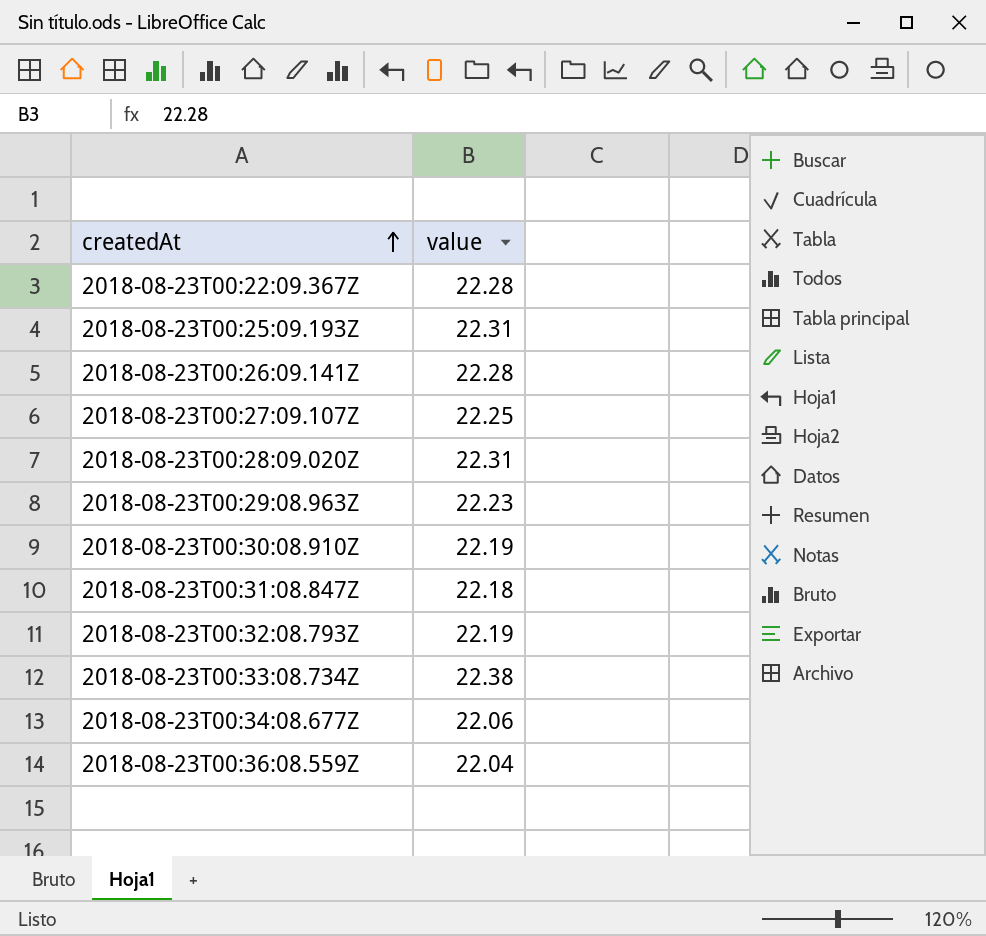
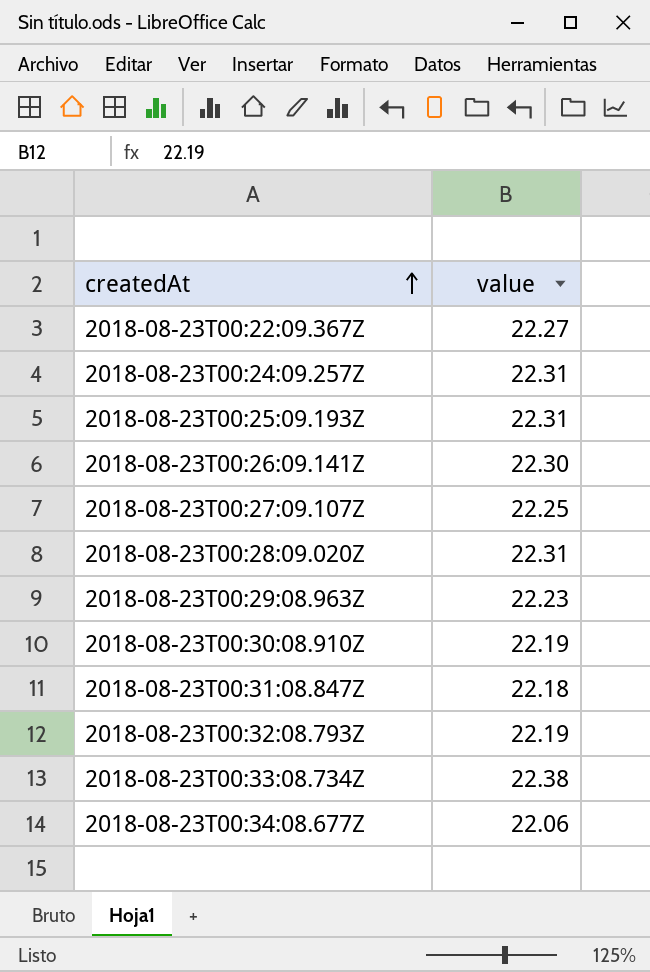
row 2018-08-23T00:36:08.559Z: 22.04 -> none
2018-08-23T00:22:09.367Z | value: 22.28 -> 22.27
row 2018-08-23T00:24:09.257Z: none -> 22.31
2018-08-23T00:26:09.141Z | value: 22.28 -> 22.30

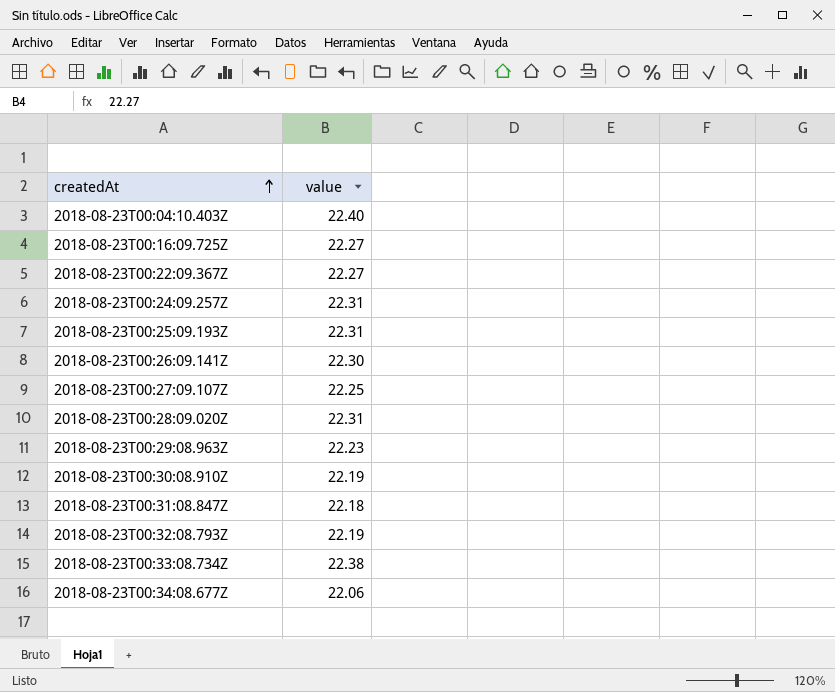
row 2018-08-23T00:04:10.403Z: none -> 22.40
row 2018-08-23T00:16:09.725Z: none -> 22.27

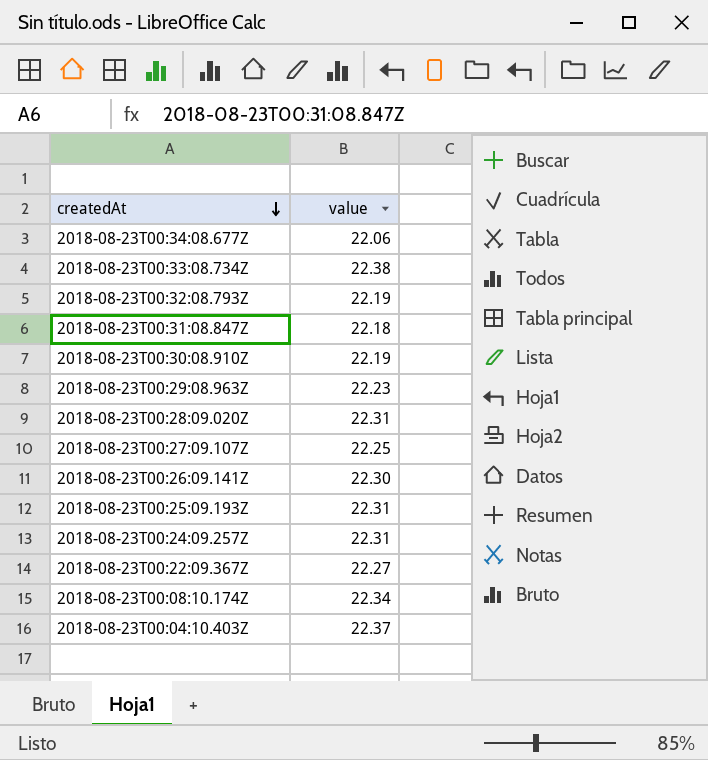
row order: createdAt ascending -> createdAt descending
row 2018-08-23T00:16:09.725Z: 22.27 -> none
row 2018-08-23T00:08:10.174Z: none -> 22.34
2018-08-23T00:04:10.403Z | value: 22.40 -> 22.37

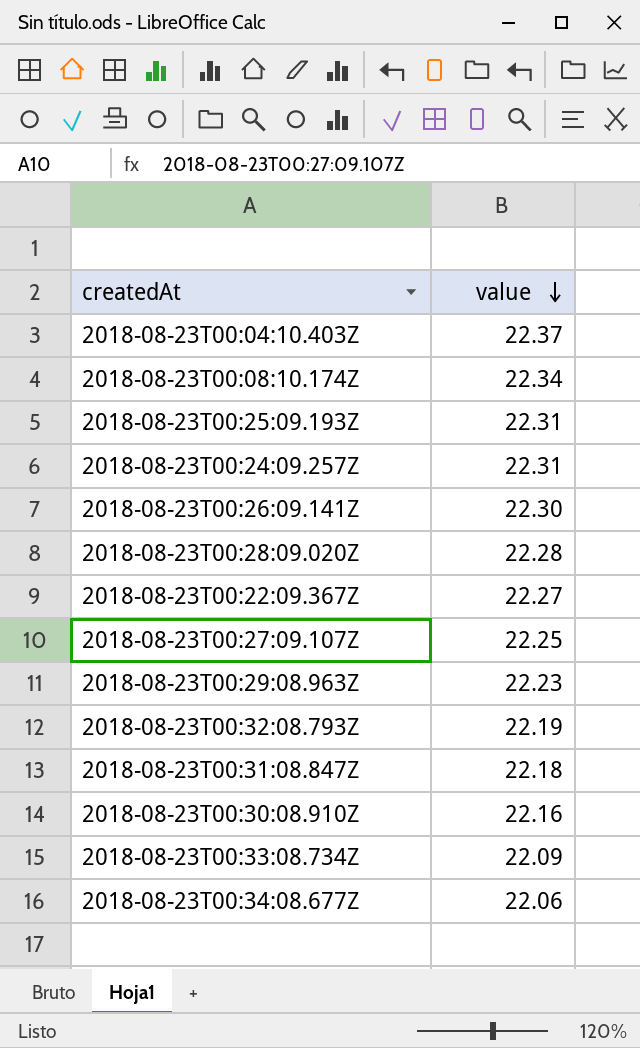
row order: createdAt descending -> value descending
2018-08-23T00:28:09.020Z | value: 22.31 -> 22.28
2018-08-23T00:30:08.910Z | value: 22.19 -> 22.16
2018-08-23T00:33:08.734Z | value: 22.38 -> 22.09

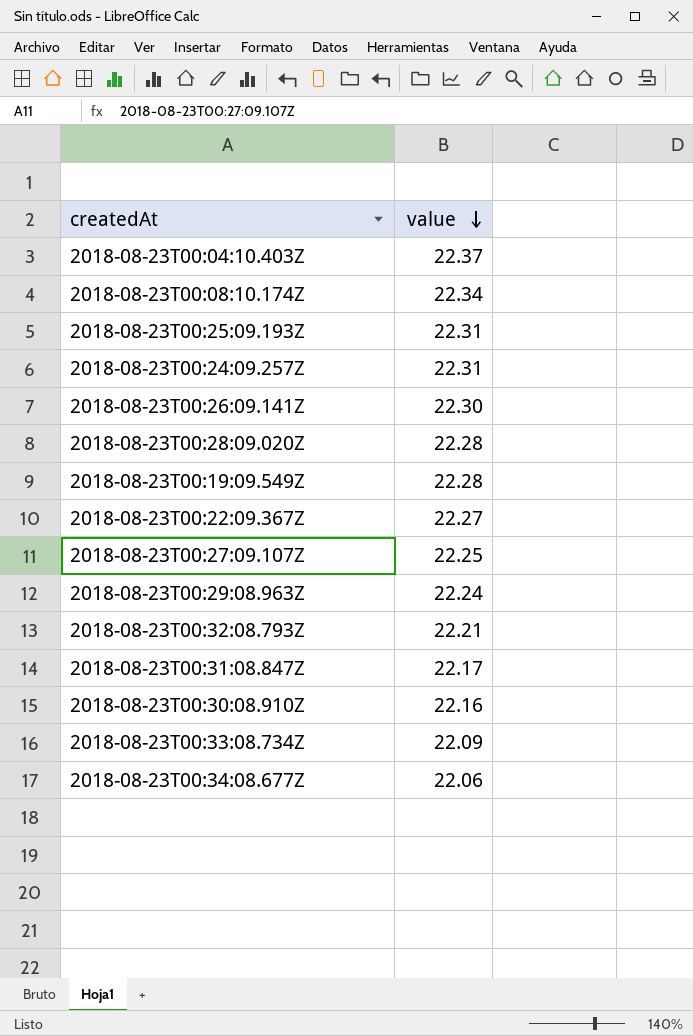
row 2018-08-23T00:19:09.549Z: none -> 22.28
2018-08-23T00:29:08.963Z | value: 22.23 -> 22.24
2018-08-23T00:32:08.793Z | value: 22.19 -> 22.21
2018-08-23T00:31:08.847Z | value: 22.18 -> 22.17

